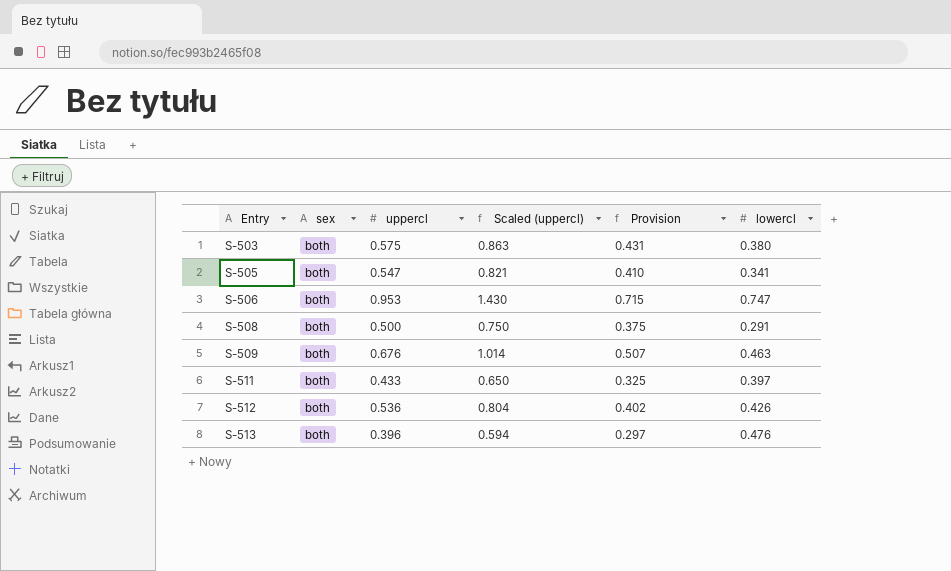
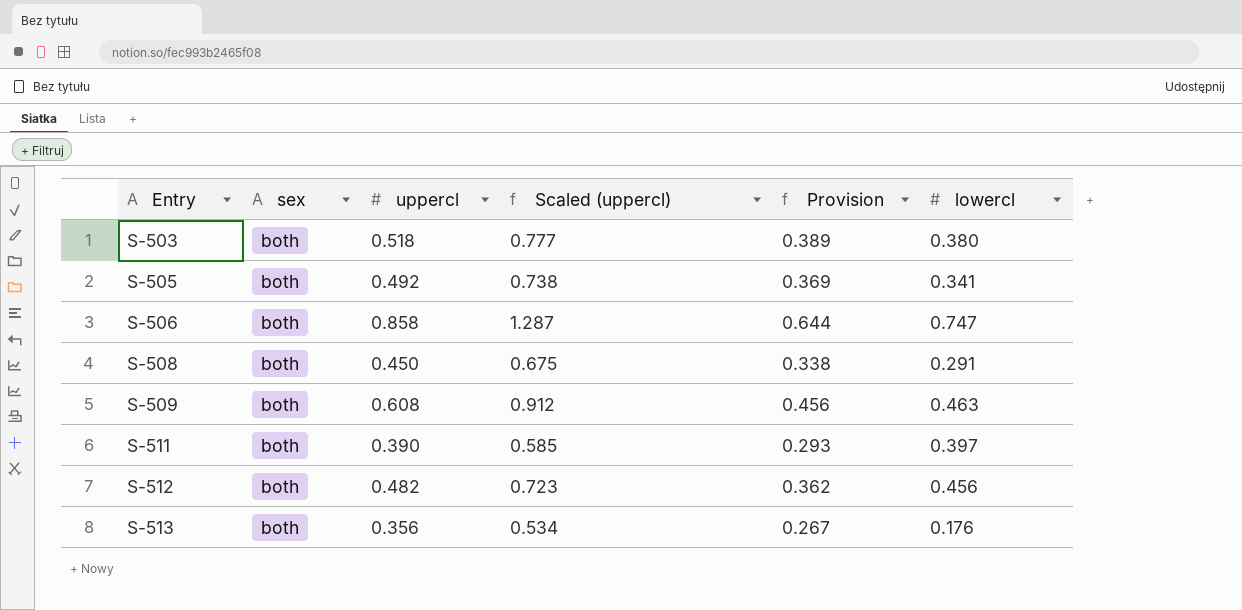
S-503 | uppercl: 0.575 -> 0.518
S-503 | Scaled (uppercl): 0.863 -> 0.777
S-503 | Provision: 0.431 -> 0.389
S-505 | uppercl: 0.547 -> 0.492
S-505 | Scaled (uppercl): 0.821 -> 0.738
S-505 | Provision: 0.410 -> 0.369
S-506 | uppercl: 0.953 -> 0.858
S-506 | Scaled (uppercl): 1.430 -> 1.287
S-506 | Provision: 0.715 -> 0.644
S-508 | uppercl: 0.500 -> 0.450
S-508 | Scaled (uppercl): 0.750 -> 0.675
S-508 | Provision: 0.375 -> 0.338
S-509 | uppercl: 0.676 -> 0.608
S-509 | Scaled (uppercl): 1.014 -> 0.912
S-509 | Provision: 0.507 -> 0.456
S-511 | uppercl: 0.433 -> 0.390
S-511 | Scaled (uppercl): 0.650 -> 0.585
S-511 | Provision: 0.325 -> 0.293
S-512 | uppercl: 0.536 -> 0.482
S-512 | Scaled (uppercl): 0.804 -> 0.723
S-512 | Provision: 0.402 -> 0.362
S-512 | lowercl: 0.426 -> 0.456
S-513 | uppercl: 0.396 -> 0.356
S-513 | Scaled (uppercl): 0.594 -> 0.534
S-513 | Provision: 0.297 -> 0.267
S-513 | lowercl: 0.476 -> 0.176

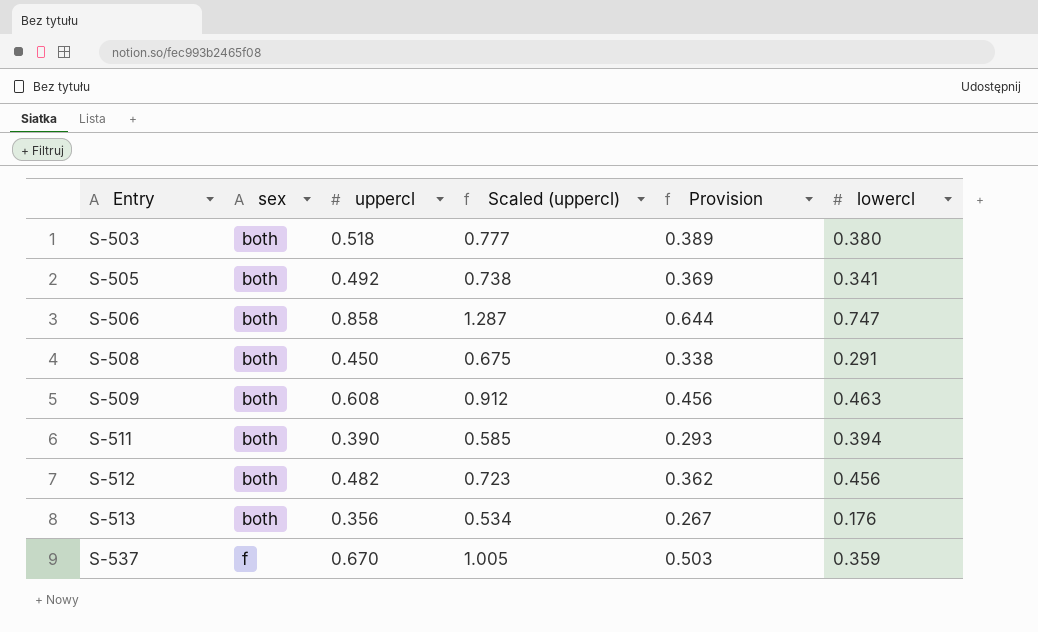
S-511 | lowercl: 0.397 -> 0.394
row S-537: none -> f | 0.670 | 1.005 | 0.503 | 0.359

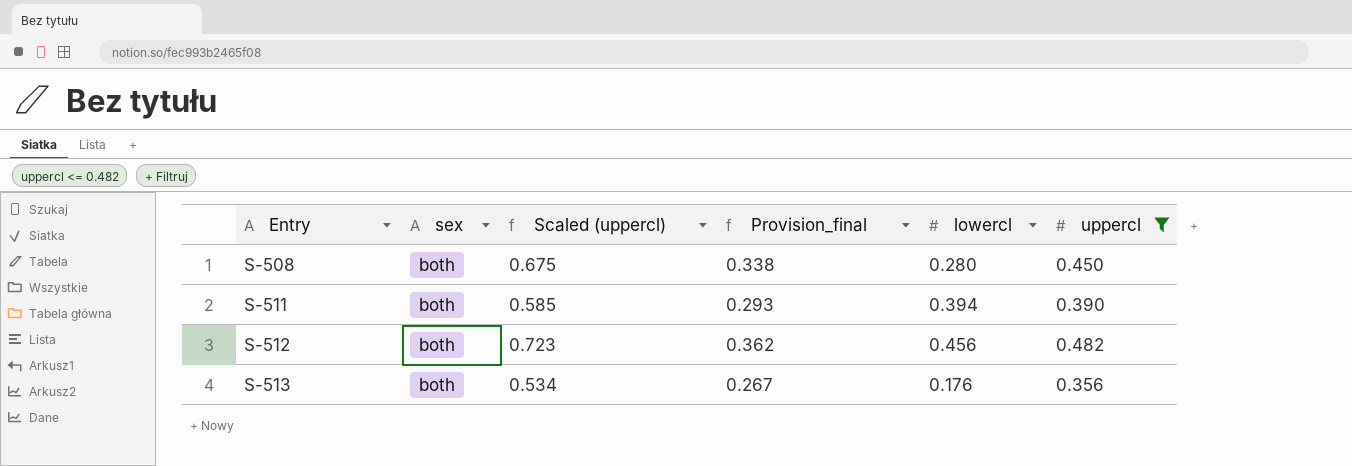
filter: none -> uppercl <= 0.482
column name: Provision -> Provision_final
column uppercl | position: 3 -> 6
S-508 | lowercl: 0.291 -> 0.280

